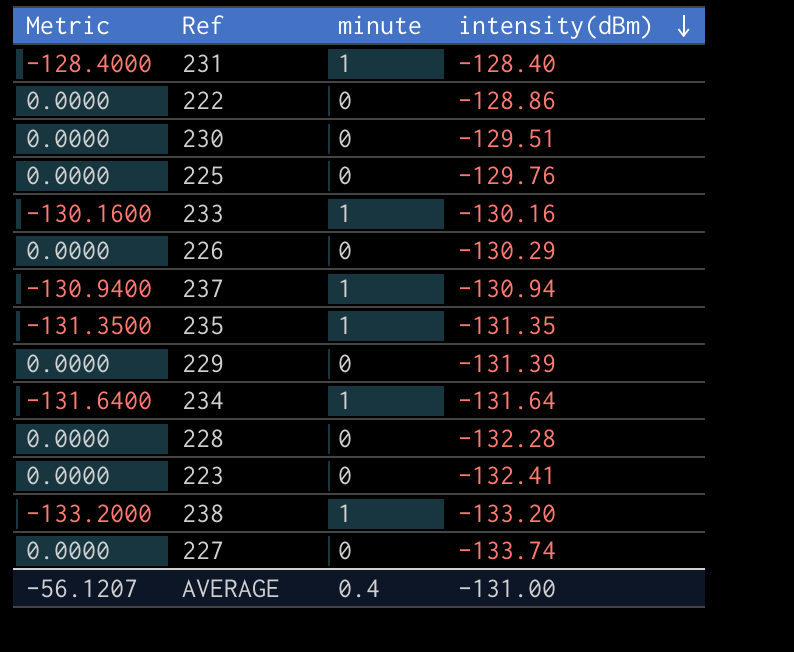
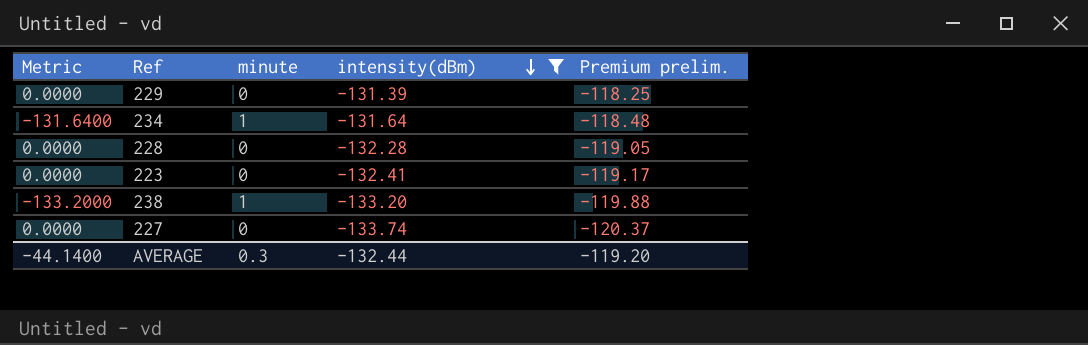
filter: none -> intensity(dBm) <= -131.39
column Premium prelim. | formula: none -> [intensity(dBm)] * 0.9
AVERAGE | Metric: -56.1207 -> -44.1400
AVERAGE | minute: 0.4 -> 0.3
AVERAGE | intensity(dBm): -131.00 -> -132.44

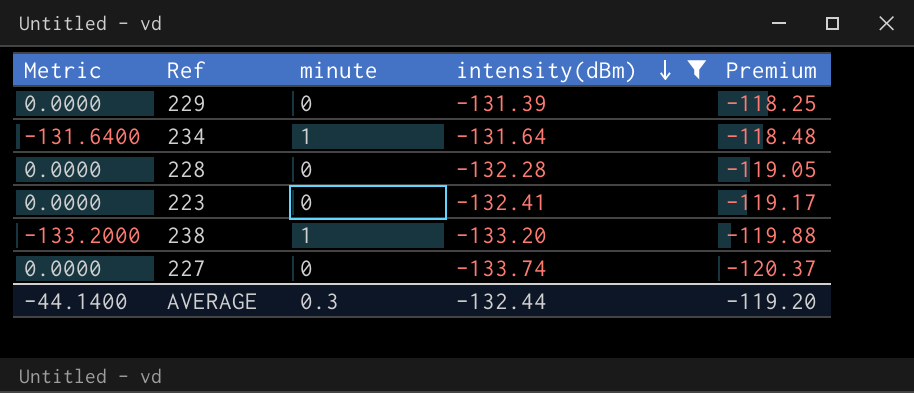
column name: Premium prelim. -> Premium

